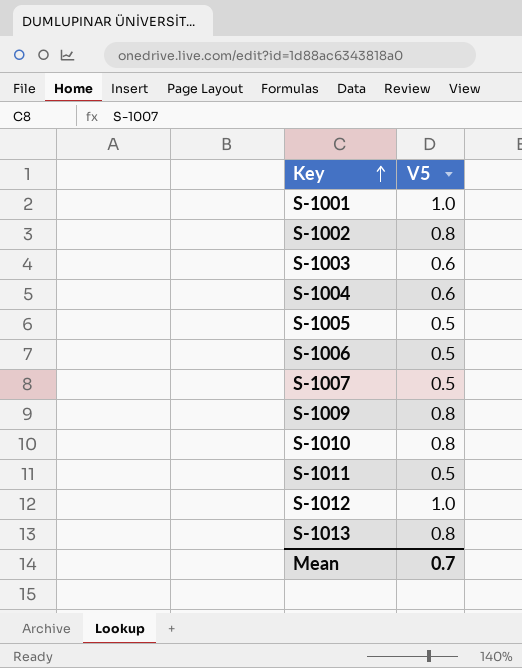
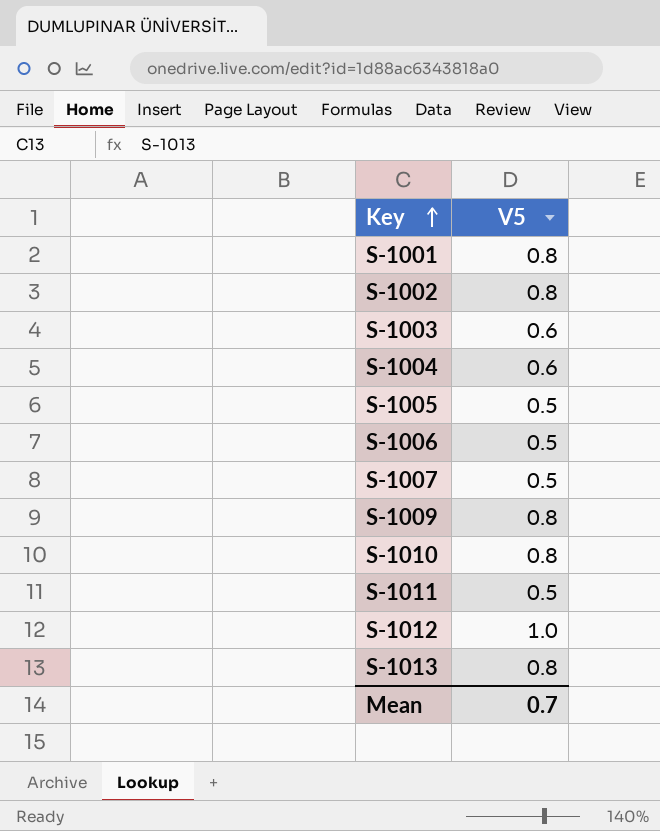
S-1001 | V5: 1.0 -> 0.8

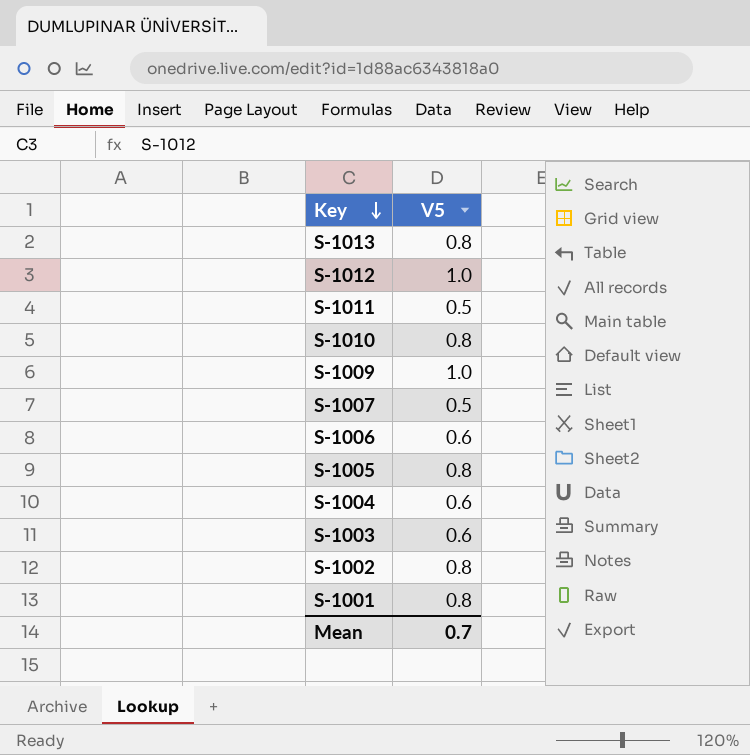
row order: Key ascending -> Key descending
S-1009 | V5: 0.8 -> 1.0
S-1006 | V5: 0.5 -> 0.6
S-1005 | V5: 0.5 -> 0.8

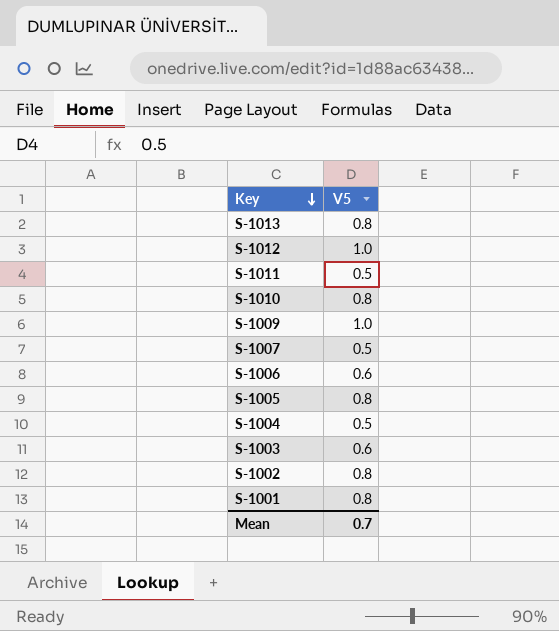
S-1004 | V5: 0.6 -> 0.5

